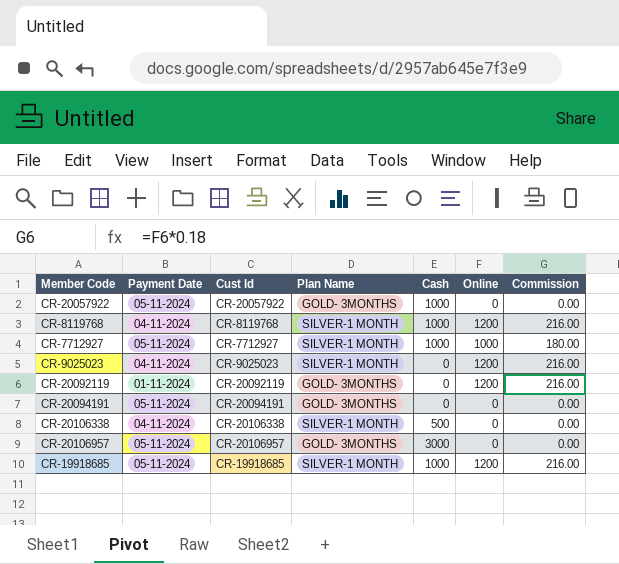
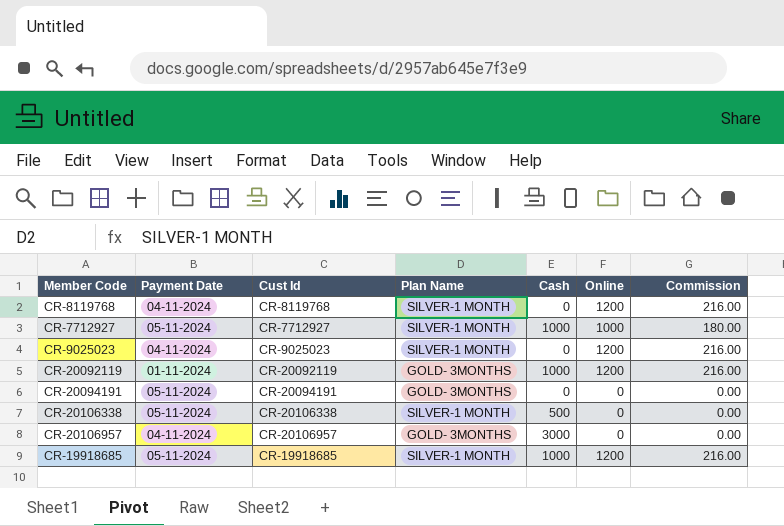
row CR-20057922: 05-11-2024 | CR-20057922 | GOLD- 3MONTHS | 1000 | 0 | 0.00 -> none
CR-8119768 | Cash: 1000 -> 0
CR-20092119 | Cash: 0 -> 1000
CR-20106338 | Payment Date: 04-11-2024 -> 05-11-2024
CR-20106957 | Payment Date: 05-11-2024 -> 04-11-2024

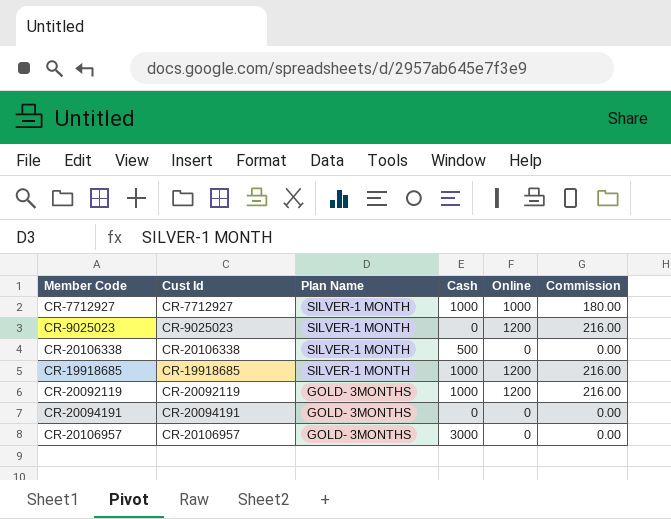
row order: none -> Plan Name descending
column Payment Date | position: 2 -> none
row CR-8119768: 04-11-2024 | CR-8119768 | SILVER-1 MONTH | 0 | 1200 | 216.00 -> none

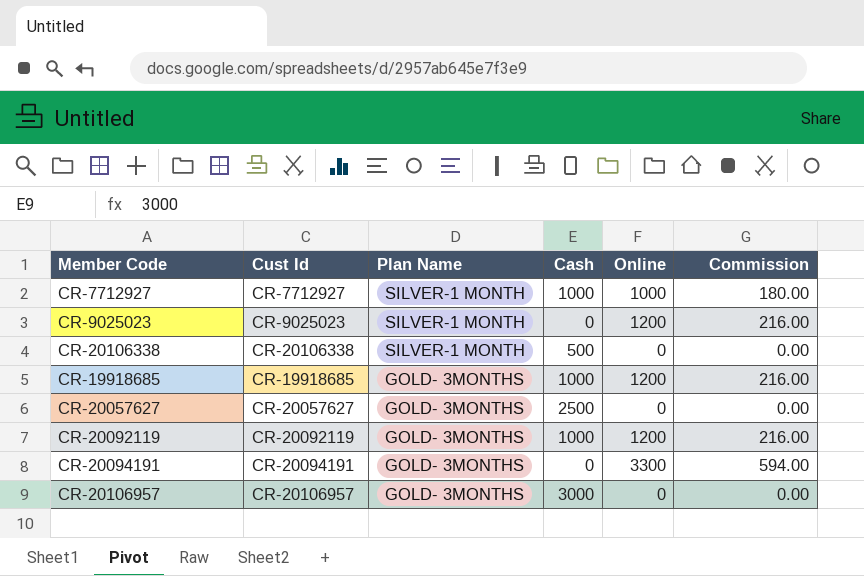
CR-19918685 | Plan Name: SILVER-1 MONTH -> GOLD- 3MONTHS
row CR-20057627: none -> CR-20057627 | GOLD- 3MONTHS | 2500 | 0 | 0.00
CR-20094191 | Online: 0 -> 3300
CR-20094191 | Commission: 0.00 -> 594.00

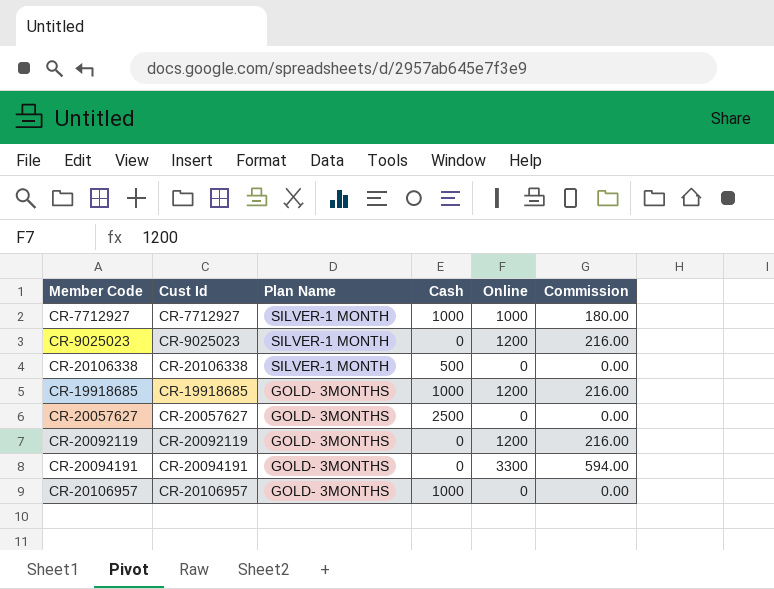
CR-20092119 | Cash: 1000 -> 0
CR-20106957 | Cash: 3000 -> 1000

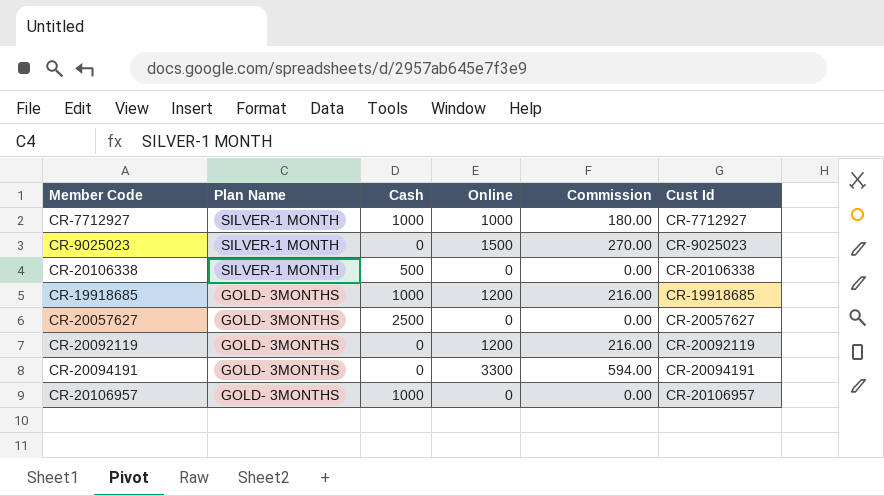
column Cust Id | position: 2 -> 6
CR-9025023 | Online: 1200 -> 1500
CR-9025023 | Commission: 216.00 -> 270.00

